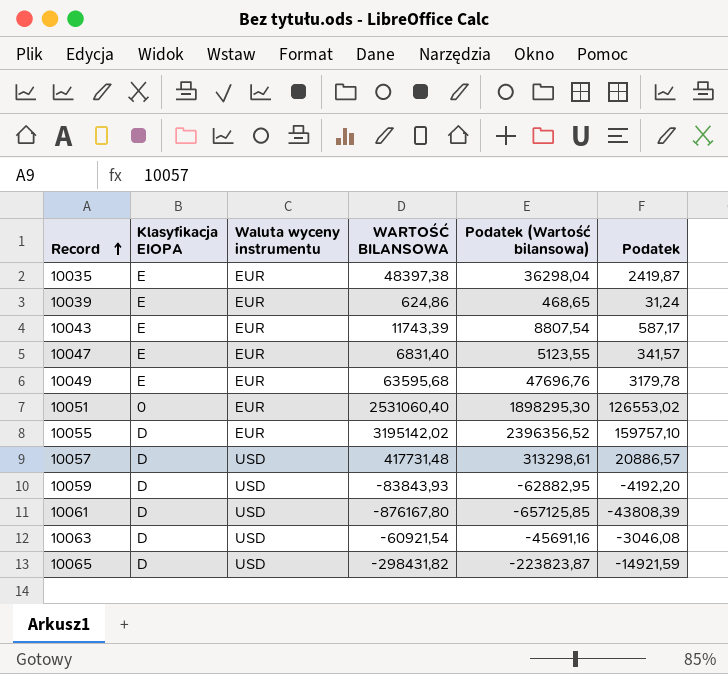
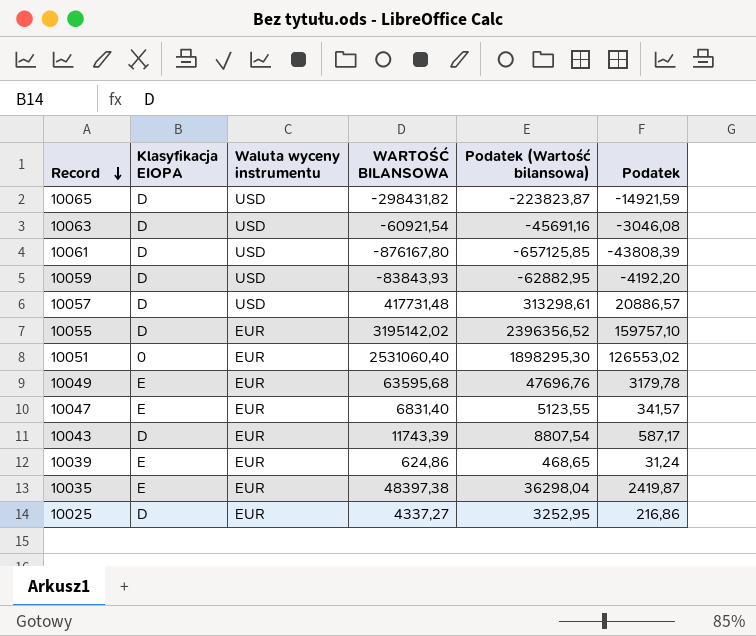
row order: Record ascending -> Record descending
10043 | Klasyfikacja EIOPA: E -> D
row 10025: none -> D | EUR | 4337,27 | 3252,95 | 216,86

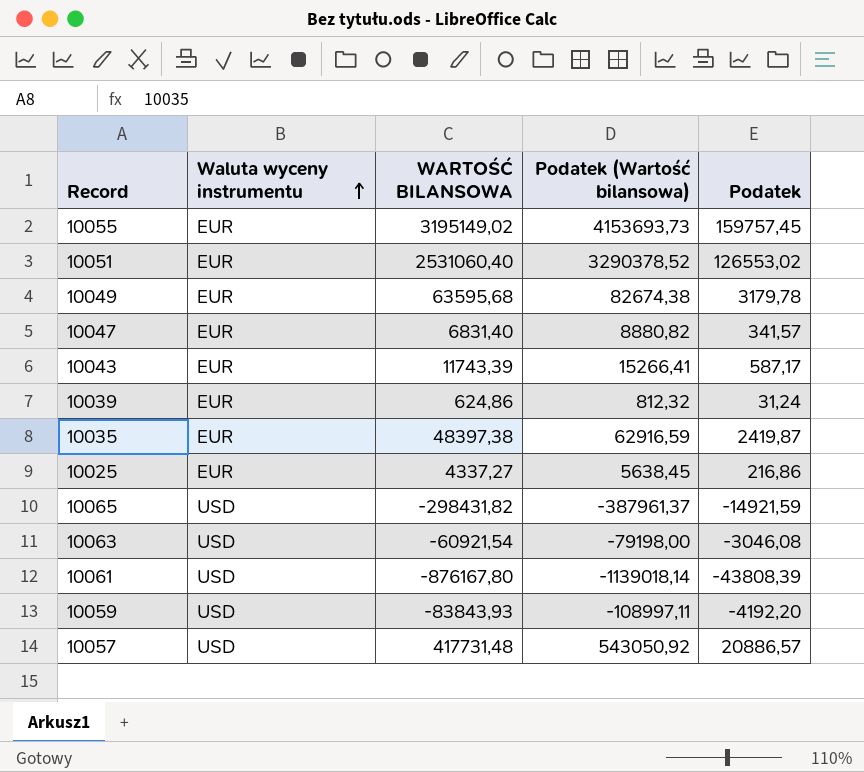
row order: Record descending -> Waluta wyceny instrumentu ascending
column Klasyfikacja EIOPA | position: 2 -> none
column Podatek (Wartość bilansowa) | formula: [WARTOŚĆ BILANSOWA] * 0,75 -> [WARTOŚĆ BILANSOWA] * 1,3
10055 | WARTOŚĆ BILANSOWA: 3195142,02 -> 3195149,02
10055 | Podatek: 159757,10 -> 159757,45

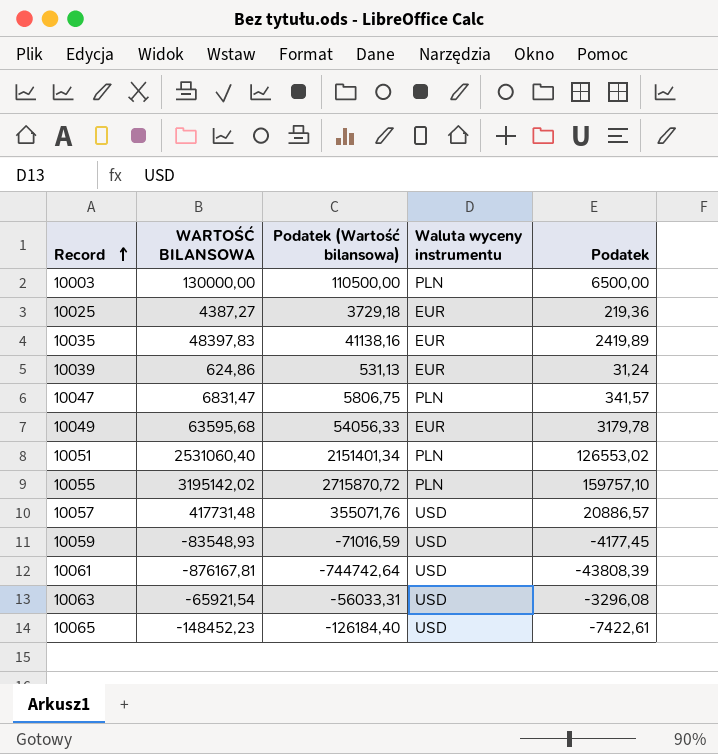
row order: Waluta wyceny instrumentu ascending -> Record ascending
column Podatek (Wartość bilansowa) | formula: [WARTOŚĆ BILANSOWA] * 1,3 -> [WARTOŚĆ BILANSOWA] * 0,85
column Waluta wyceny instrumentu | position: 2 -> 4
row 10043: EUR | 11743,39 | 15266,41 | 587,17 -> none
row 10003: none -> 130000,00 | 110500,00 | PLN | 6500,00
10025 | WARTOŚĆ BILANSOWA: 4337,27 -> 4387,27
10025 | Podatek: 216,86 -> 219,36
10035 | WARTOŚĆ BILANSOWA: 48397,38 -> 48397,83
10035 | Podatek: 2419,87 -> 2419,89
10047 | WARTOŚĆ BILANSOWA: 6831,40 -> 6831,47
10047 | Waluta wyceny instrumentu: EUR -> PLN
10051 | Waluta wyceny instrumentu: EUR -> PLN
10055 | WARTOŚĆ BILANSOWA: 3195149,02 -> 3195142,02
10055 | Waluta wyceny instrumentu: EUR -> PLN
10055 | Podatek: 159757,45 -> 159757,10
10059 | WARTOŚĆ BILANSOWA: -83843,93 -> -83548,93
10059 | Podatek: -4192,20 -> -4177,45
10061 | WARTOŚĆ BILANSOWA: -876167,80 -> -876167,81
10063 | WARTOŚĆ BILANSOWA: -60921,54 -> -65921,54
10063 | Podatek: -3046,08 -> -3296,08
10065 | WARTOŚĆ BILANSOWA: -298431,82 -> -148452,23
10065 | Podatek: -14921,59 -> -7422,61

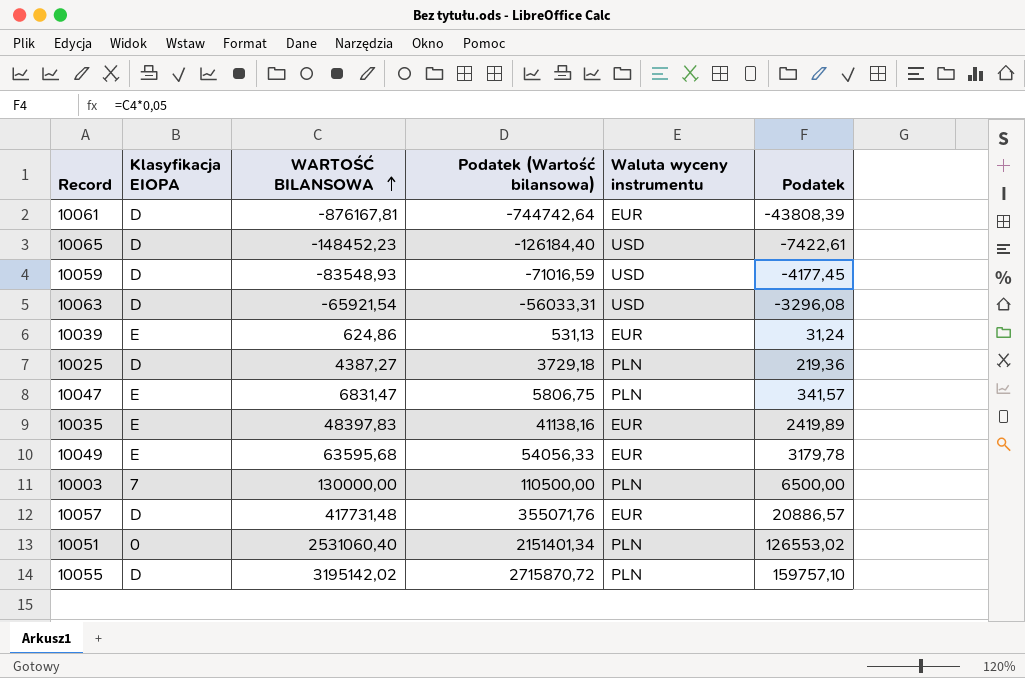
row order: Record ascending -> WARTOŚĆ BILANSOWA ascending
column Klasyfikacja EIOPA | position: none -> 2
10061 | Waluta wyceny instrumentu: USD -> EUR
10025 | Waluta wyceny instrumentu: EUR -> PLN
10057 | Waluta wyceny instrumentu: USD -> EUR

